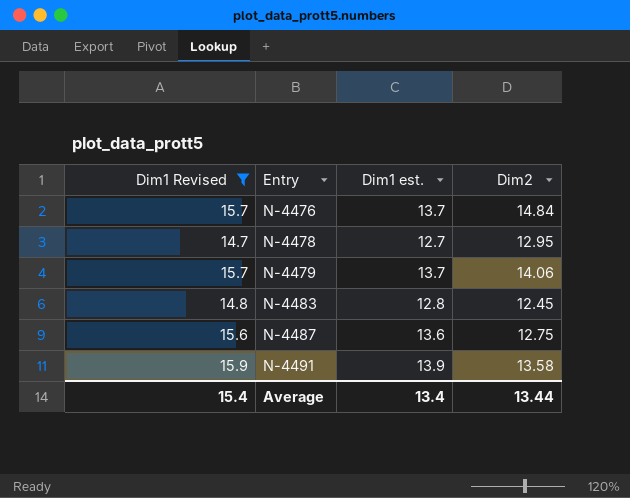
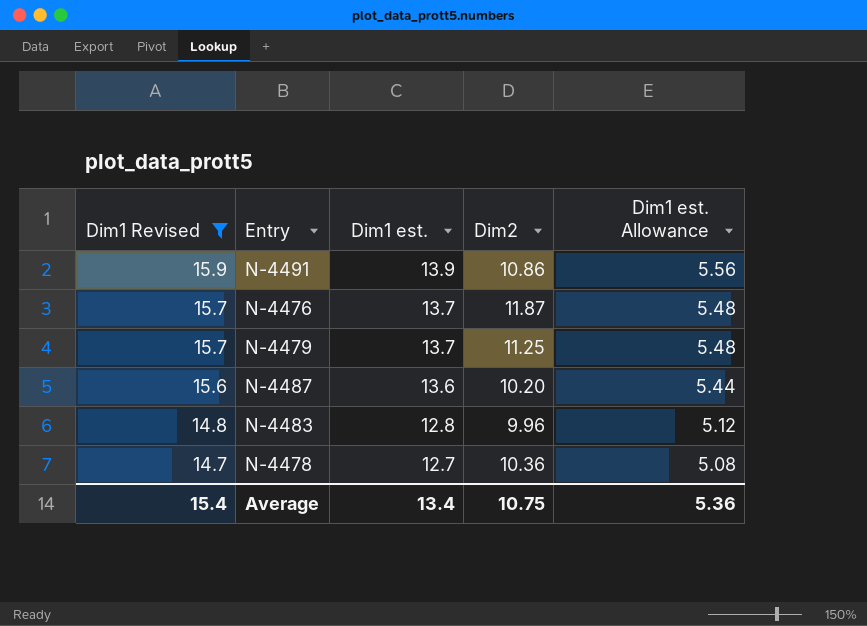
row order: Entry ascending -> Dim1 Revised descending
column Dim1 est. Allowance | formula: none -> [Dim1 est.] * 0.4
N-4491 | Dim2: 13.58 -> 10.86
N-4476 | Dim2: 14.84 -> 11.87
N-4479 | Dim2: 14.06 -> 11.25
N-4487 | Dim2: 12.75 -> 10.20
N-4483 | Dim2: 12.45 -> 9.96
N-4478 | Dim2: 12.95 -> 10.36
Average | Dim2: 13.44 -> 10.75

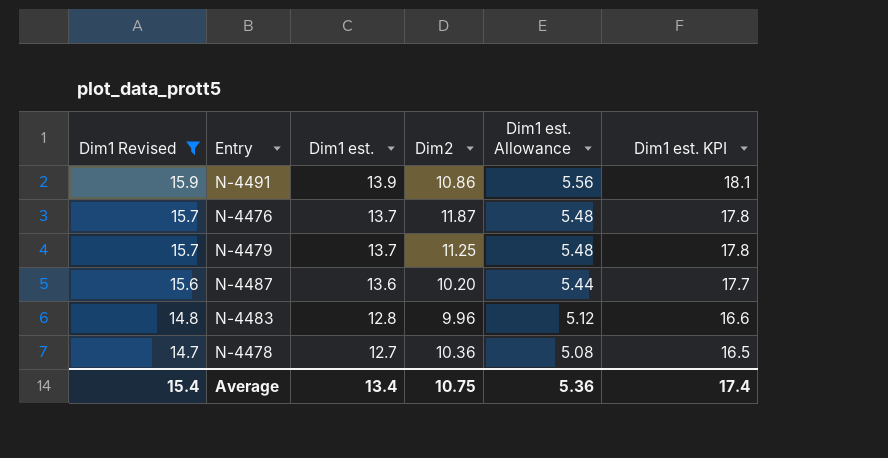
column Dim1 est. KPI | formula: none -> [Dim1 est.] * 1.3

